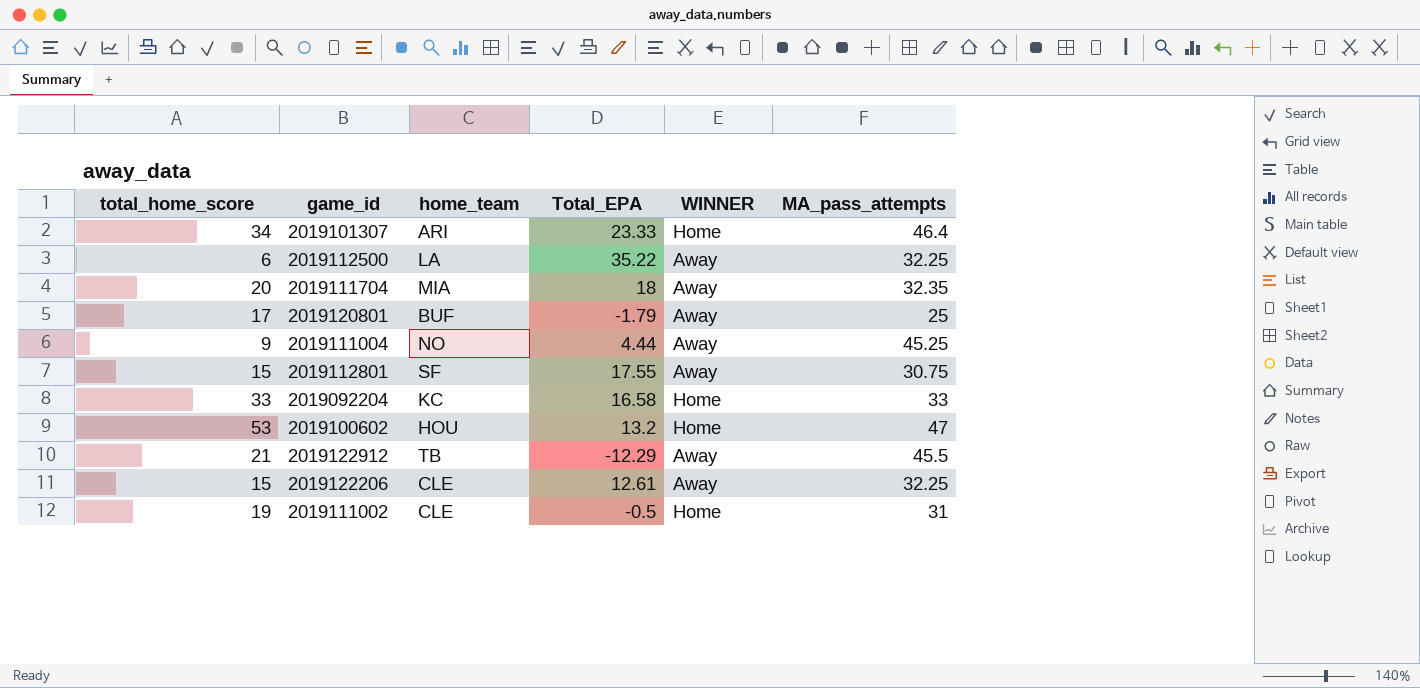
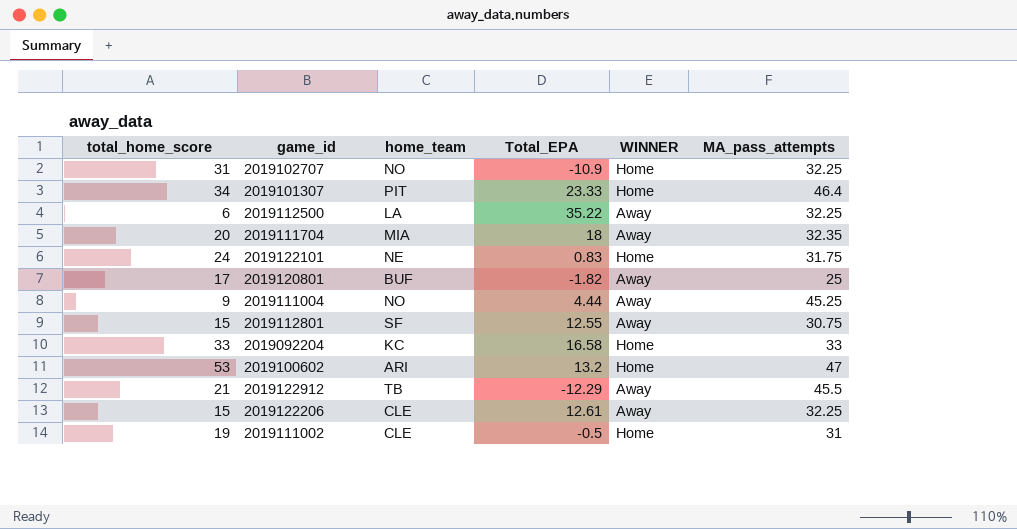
row 2019102707: none -> 31 | NO | -10.9 | Home | 32.25
2019101307 | home_team: ARI -> PIT
row 2019122101: none -> 24 | NE | 0.83 | Home | 31.75
2019120801 | Total_EPA: -1.79 -> -1.82
2019112801 | Total_EPA: 17.55 -> 12.55
2019100602 | home_team: HOU -> ARI

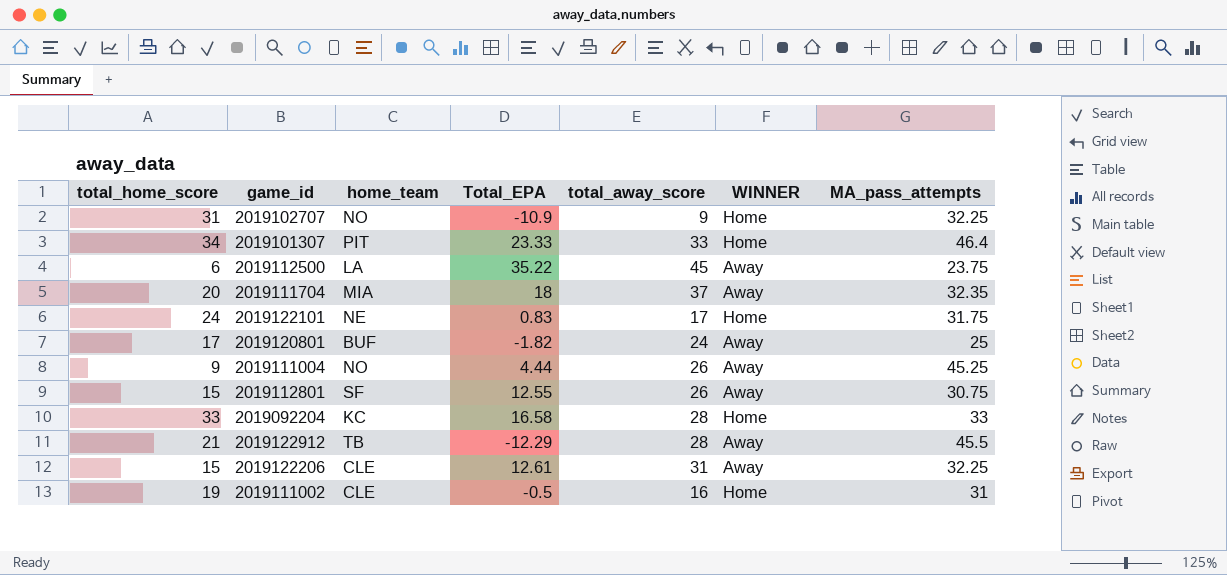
column total_away_score | position: none -> 5
row 2019100602: 53 | ARI | 13.2 | Home | 47 -> none
2019112500 | MA_pass_attempts: 32.25 -> 23.75

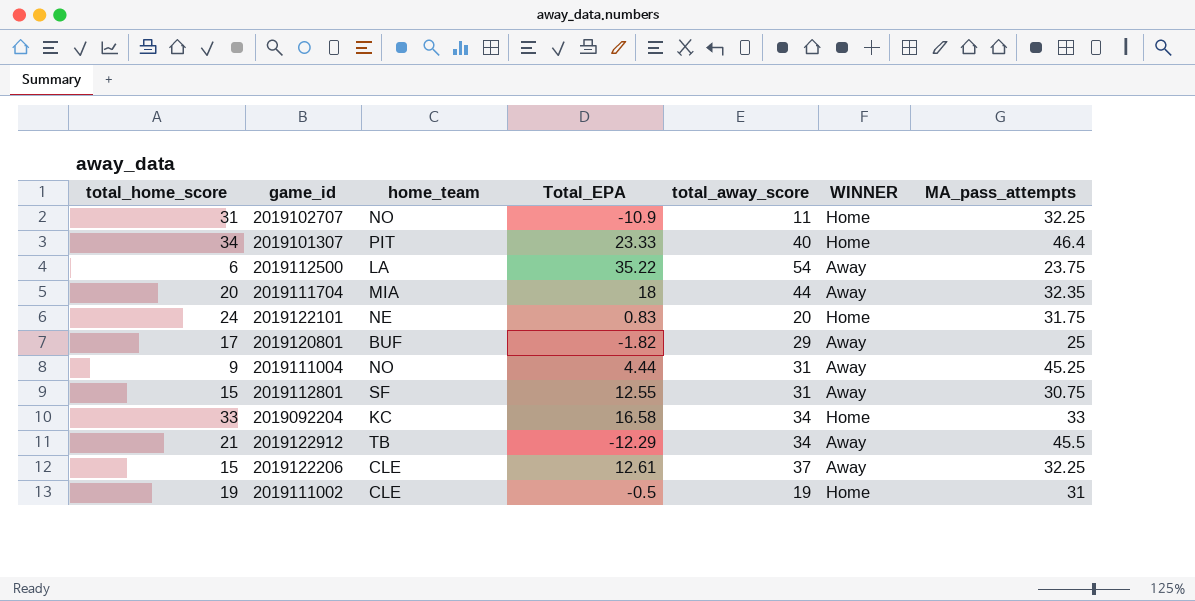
2019102707 | total_away_score: 9 -> 11
2019101307 | total_away_score: 33 -> 40
2019112500 | total_away_score: 45 -> 54
2019111704 | total_away_score: 37 -> 44
2019122101 | total_away_score: 17 -> 20
2019120801 | total_away_score: 24 -> 29
2019111004 | total_away_score: 26 -> 31
2019112801 | total_away_score: 26 -> 31
2019092204 | total_away_score: 28 -> 34
2019122912 | total_away_score: 28 -> 34
2019122206 | total_away_score: 31 -> 37
2019111002 | total_away_score: 16 -> 19

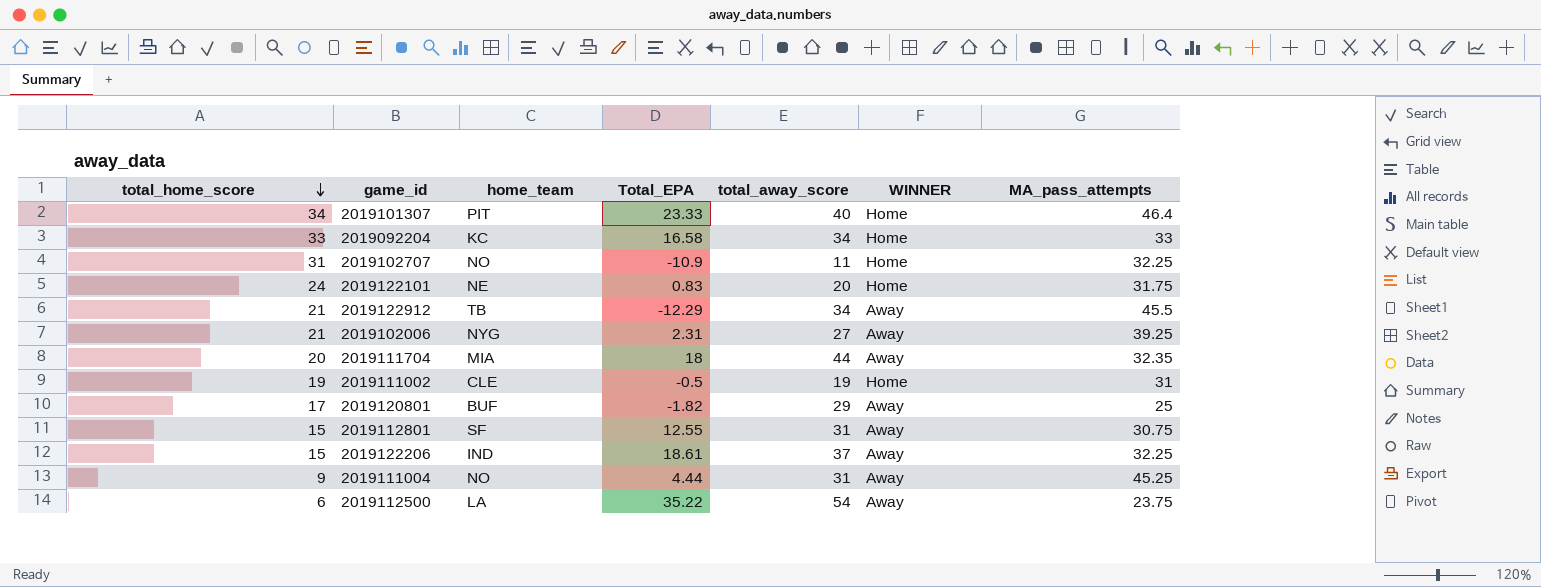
row order: none -> total_home_score descending
row 2019102006: none -> 21 | NYG | 2.31 | 27 | Away | 39.25
2019122206 | home_team: CLE -> IND
2019122206 | Total_EPA: 12.61 -> 18.61

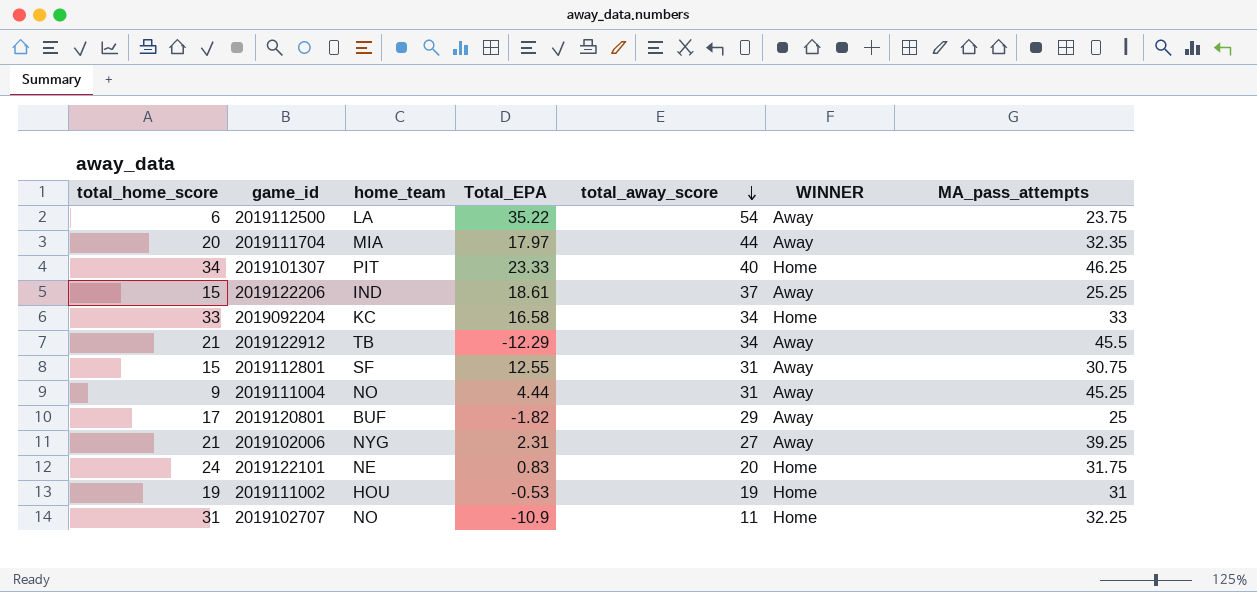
row order: total_home_score descending -> total_away_score descending
2019111704 | Total_EPA: 18 -> 17.97
2019101307 | MA_pass_attempts: 46.4 -> 46.25
2019122206 | MA_pass_attempts: 32.25 -> 25.25
2019111002 | home_team: CLE -> HOU
2019111002 | Total_EPA: -0.5 -> -0.53

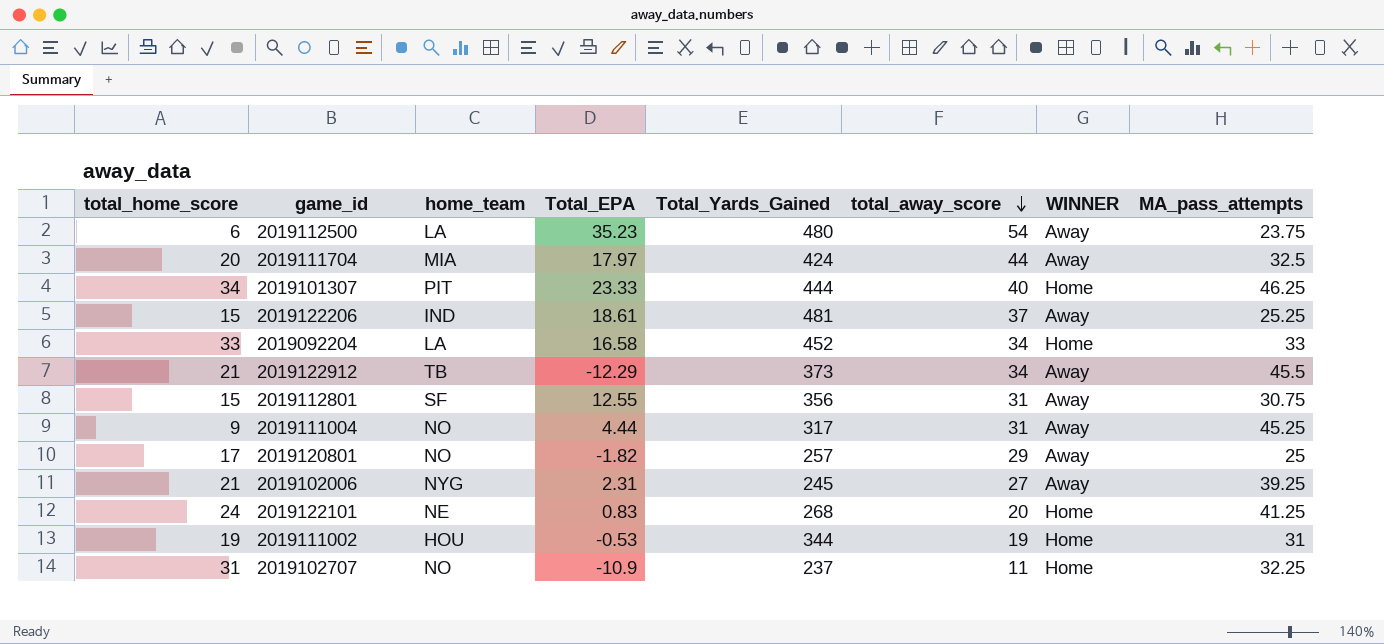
column Total_Yards_Gained | position: none -> 5
2019112500 | Total_EPA: 35.22 -> 35.23
2019111704 | MA_pass_attempts: 32.35 -> 32.5
2019092204 | home_team: KC -> LA
2019120801 | home_team: BUF -> NO
2019122101 | MA_pass_attempts: 31.75 -> 41.25

